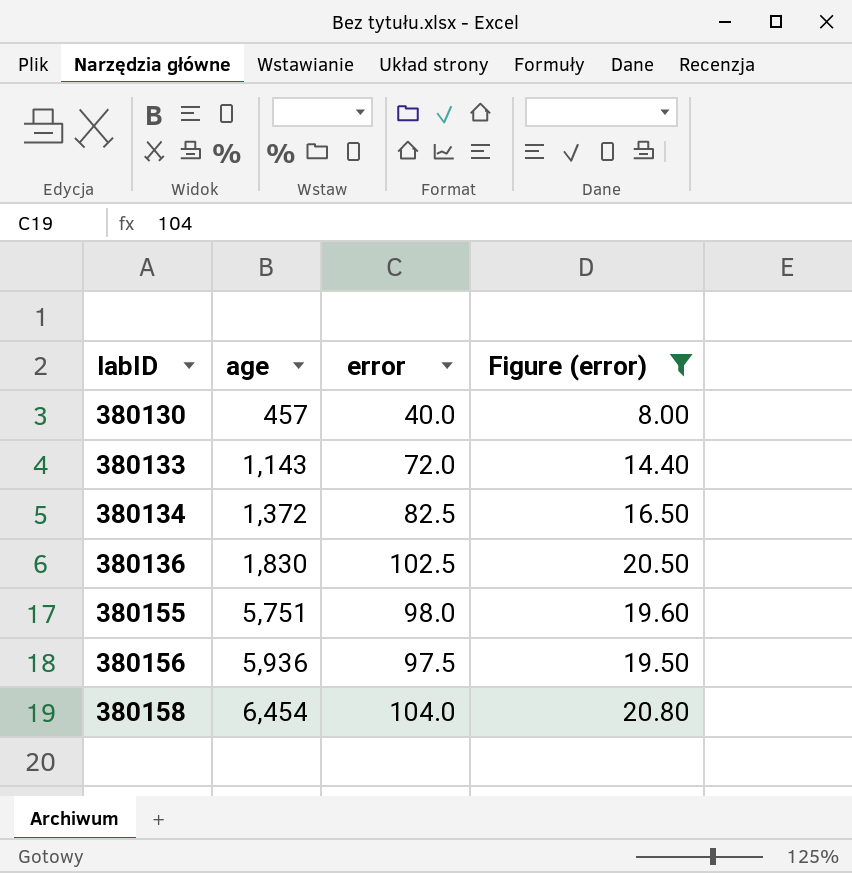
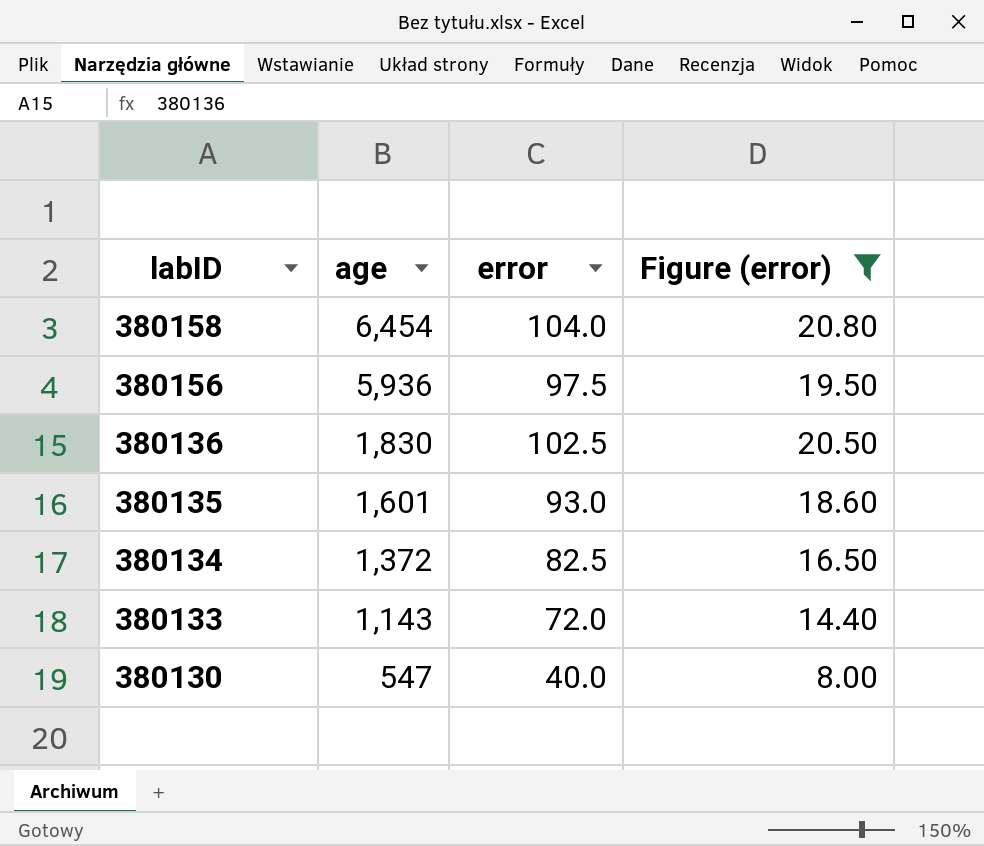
row order: labID ascending -> labID descending
row 380155: 5,751 | 98.0 | 19.60 -> none
row 380135: none -> 1,601 | 93.0 | 18.60
380130 | age: 457 -> 547

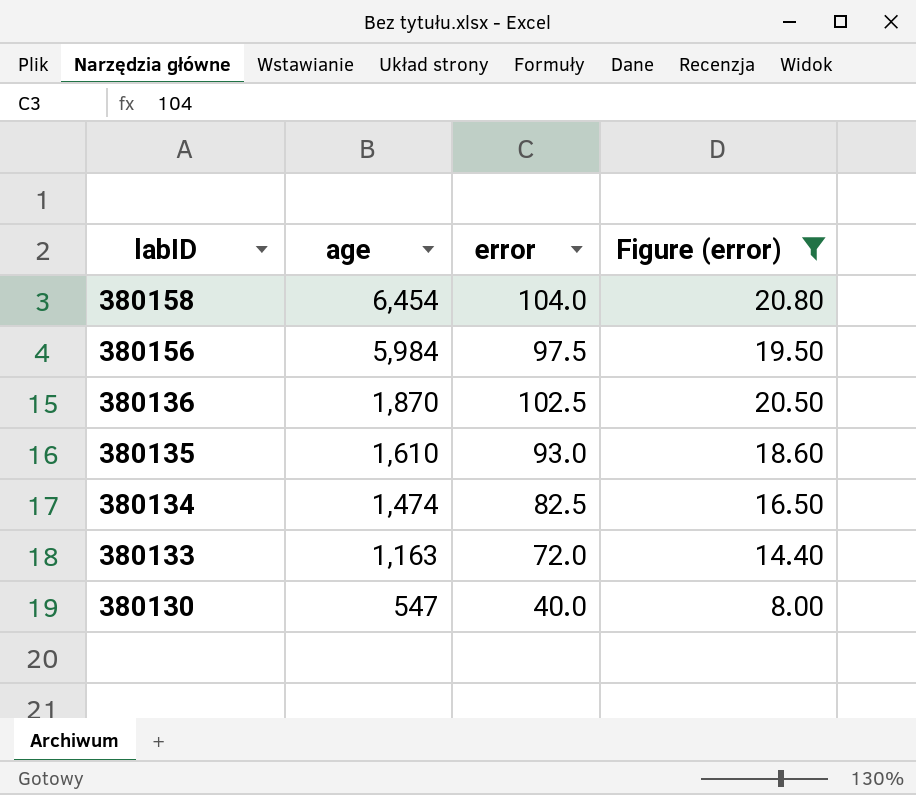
380156 | age: 5,936 -> 5,984
380136 | age: 1,830 -> 1,870
380135 | age: 1,601 -> 1,610
380134 | age: 1,372 -> 1,474
380133 | age: 1,143 -> 1,163

